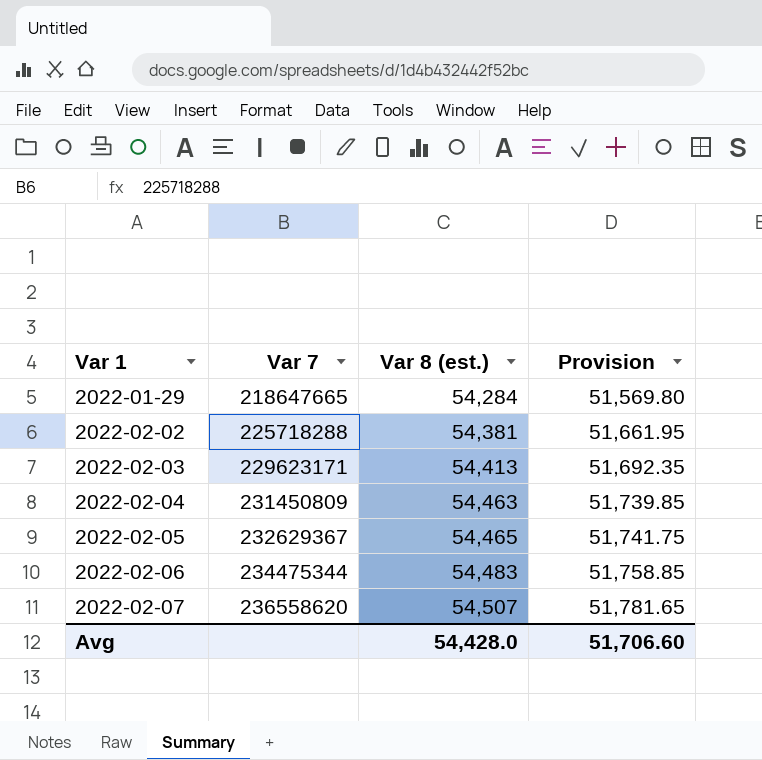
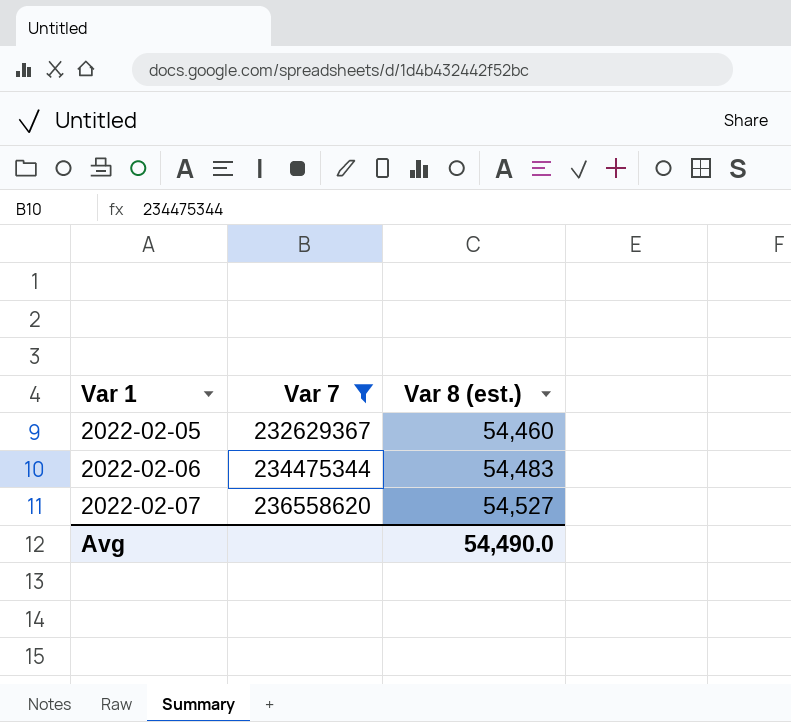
filter: none -> Var 7 >= 232629367
column Provision | formula: [Var 8 (est.)] * 0.95 -> none
2022-02-05 | Var 8 (est.): 54,465 -> 54,460
2022-02-07 | Var 8 (est.): 54,507 -> 54,527
Avg | Var 8 (est.): 54,428.0 -> 54,490.0

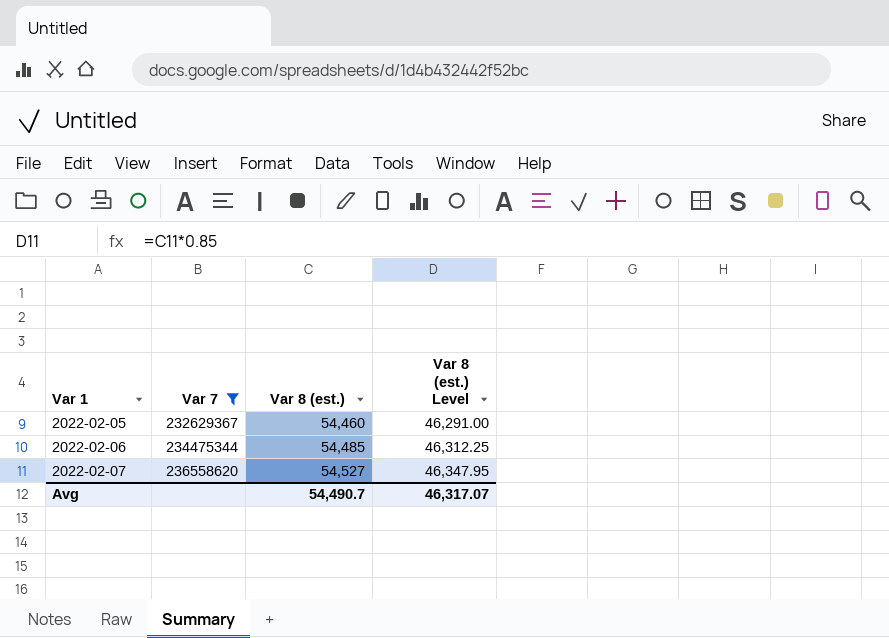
column Var 8 (est.) Level | formula: none -> [Var 8 (est.)] * 0.85
2022-02-06 | Var 8 (est.): 54,483 -> 54,485
Avg | Var 8 (est.): 54,490.0 -> 54,490.7

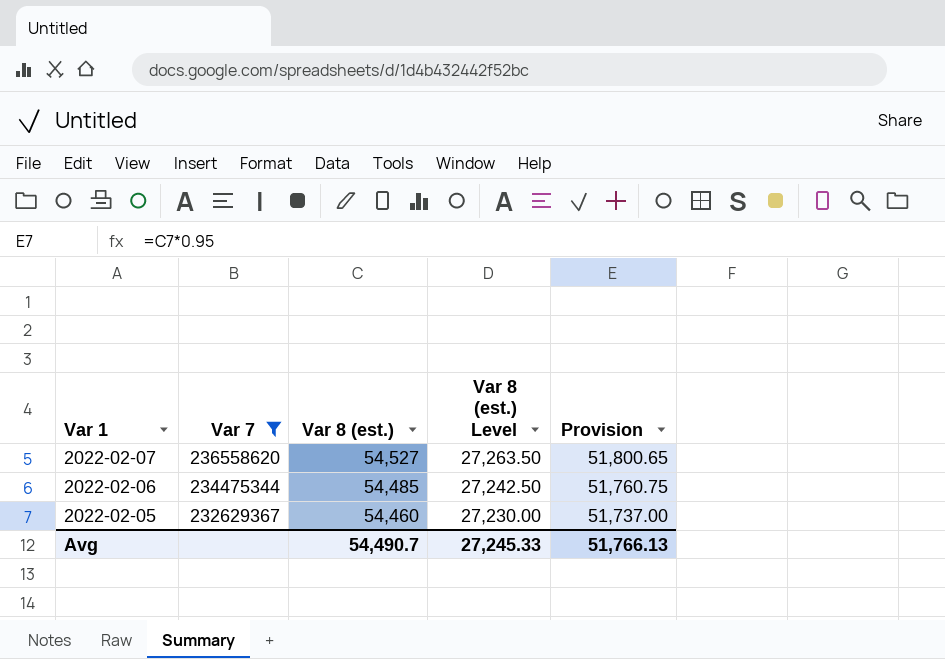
row order: Var 1 ascending -> Var 1 descending
column Var 8 (est.) Level | formula: [Var 8 (est.)] * 0.85 -> [Var 8 (est.)] * 0.5
column Provision | formula: none -> [Var 8 (est.)] * 0.95
Avg | Var 8 (est.) Level: 46,317.07 -> 27,245.33

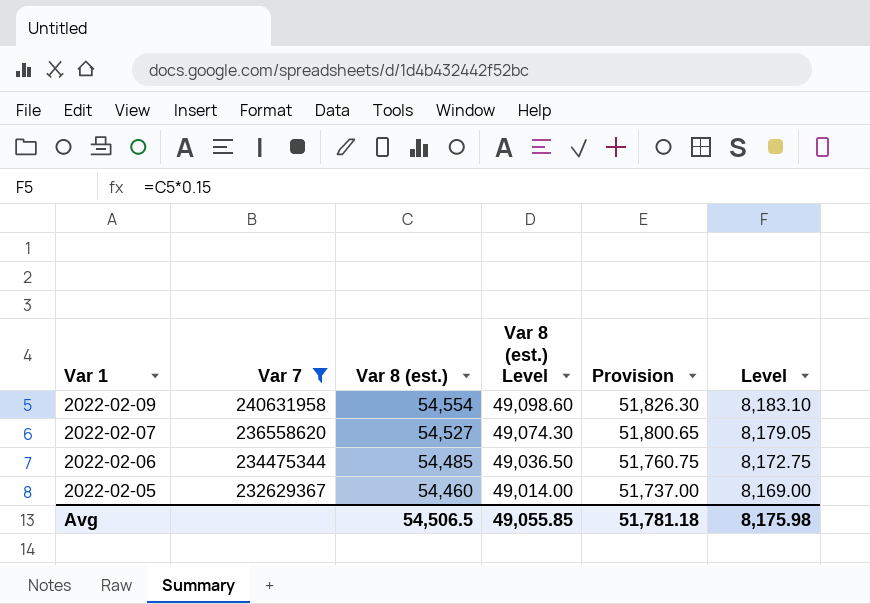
column Var 8 (est.) Level | formula: [Var 8 (est.)] * 0.5 -> [Var 8 (est.)] * 0.9
column Level | formula: none -> [Var 8 (est.)] * 0.15
row 2022-02-09: none -> 240631958 | 54,554 | 49,098.60 | 51,826.30 | 8,183.10
Avg | Var 8 (est.): 54,490.7 -> 54,506.5
Avg | Var 8 (est.) Level: 27,245.33 -> 49,055.85
Avg | Provision: 51,766.13 -> 51,781.18

